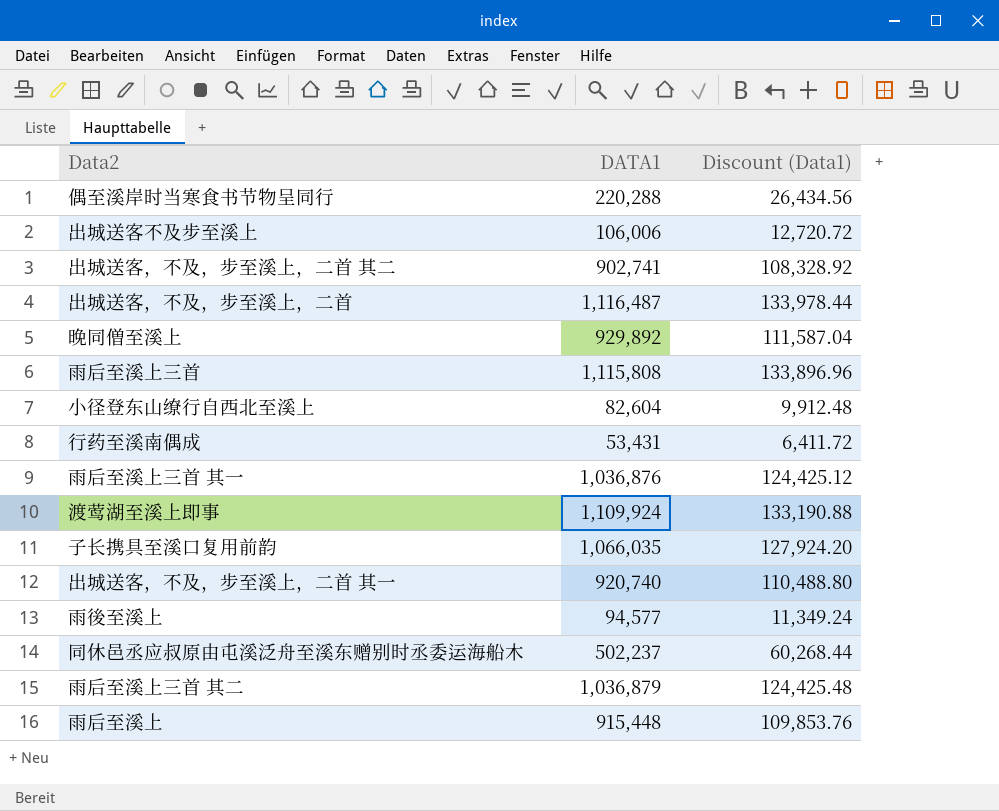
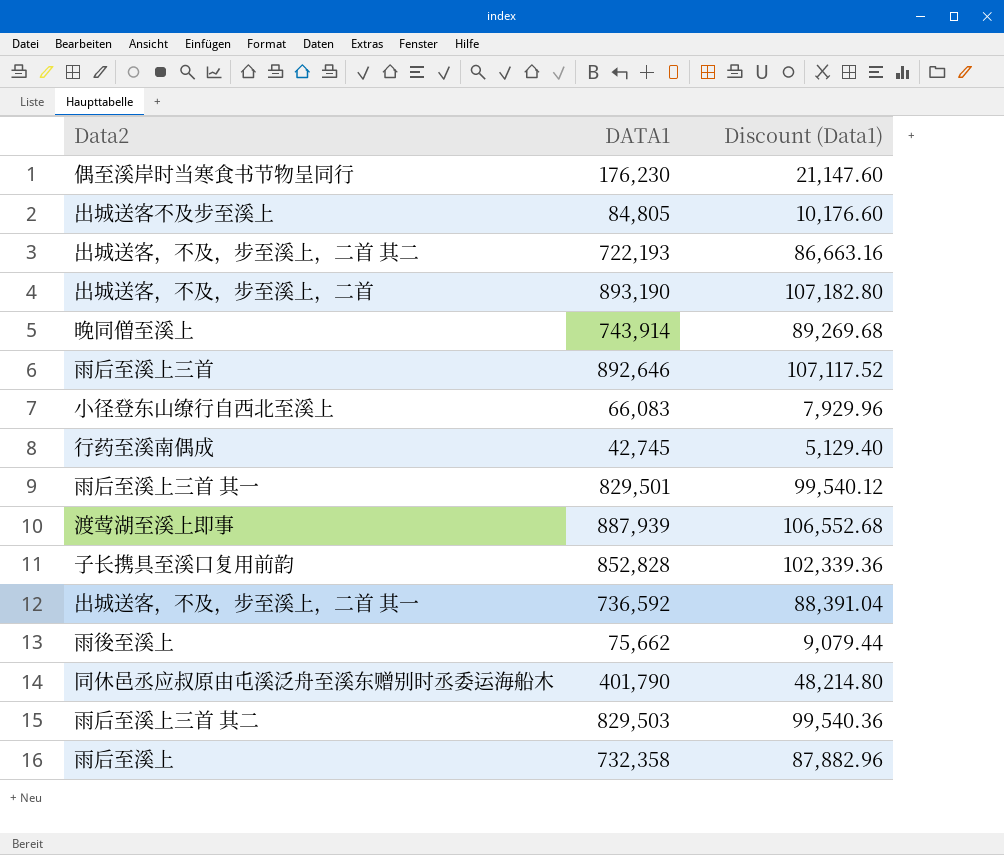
偶至溪岸时当寒食书节物呈同行 | DATA1: 220,288 -> 176,230
偶至溪岸时当寒食书节物呈同行 | Discount (Data1): 26,434.56 -> 21,147.60
出城送客不及步至溪上 | DATA1: 106,006 -> 84,805
出城送客不及步至溪上 | Discount (Data1): 12,720.72 -> 10,176.60
出城送客，不及，步至溪上，二首 其二 | DATA1: 902,741 -> 722,193
出城送客，不及，步至溪上，二首 其二 | Discount (Data1): 108,328.92 -> 86,663.16
出城送客，不及，步至溪上，二首 | DATA1: 1,116,487 -> 893,190
出城送客，不及，步至溪上，二首 | Discount (Data1): 133,978.44 -> 107,182.80
晚同僧至溪上 | DATA1: 929,892 -> 743,914
晚同僧至溪上 | Discount (Data1): 111,587.04 -> 89,269.68
雨后至溪上三首 | DATA1: 1,115,808 -> 892,646
雨后至溪上三首 | Discount (Data1): 133,896.96 -> 107,117.52
小径登东山缭行自西北至溪上 | DATA1: 82,604 -> 66,083
小径登东山缭行自西北至溪上 | Discount (Data1): 9,912.48 -> 7,929.96
行药至溪南偶成 | DATA1: 53,431 -> 42,745
行药至溪南偶成 | Discount (Data1): 6,411.72 -> 5,129.40
雨后至溪上三首 其一 | DATA1: 1,036,876 -> 829,501
雨后至溪上三首 其一 | Discount (Data1): 124,425.12 -> 99,540.12
渡莺湖至溪上即事 | DATA1: 1,109,924 -> 887,939
渡莺湖至溪上即事 | Discount (Data1): 133,190.88 -> 106,552.68
子长携具至溪口复用前韵 | DATA1: 1,066,035 -> 852,828
子长携具至溪口复用前韵 | Discount (Data1): 127,924.20 -> 102,339.36
出城送客，不及，步至溪上，二首 其一 | DATA1: 920,740 -> 736,592
出城送客，不及，步至溪上，二首 其一 | Discount (Data1): 110,488.80 -> 88,391.04
雨後至溪上 | DATA1: 94,577 -> 75,662
雨後至溪上 | Discount (Data1): 11,349.24 -> 9,079.44
同休邑丞应叔原由屯溪泛舟至溪东赠别时丞委运海船木 | DATA1: 502,237 -> 401,790
同休邑丞应叔原由屯溪泛舟至溪东赠别时丞委运海船木 | Discount (Data1): 60,268.44 -> 48,214.80
雨后至溪上三首 其二 | DATA1: 1,036,879 -> 829,503
雨后至溪上三首 其二 | Discount (Data1): 124,425.48 -> 99,540.36
雨后至溪上 | DATA1: 915,448 -> 732,358
雨后至溪上 | Discount (Data1): 109,853.76 -> 87,882.96

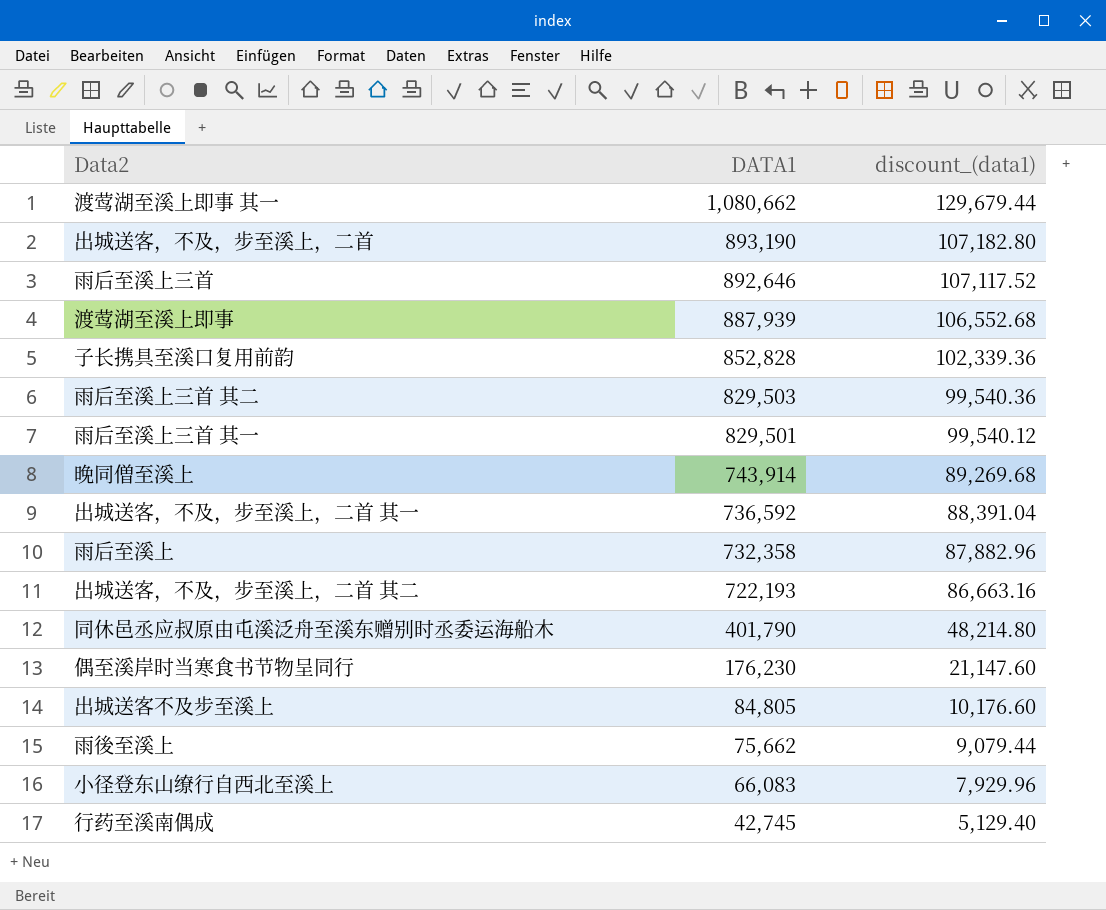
row order: none -> DATA1 descending
column name: Discount (Data1) -> discount_(data1)
row 渡莺湖至溪上即事 其一: none -> 1,080,662 | 129,679.44

